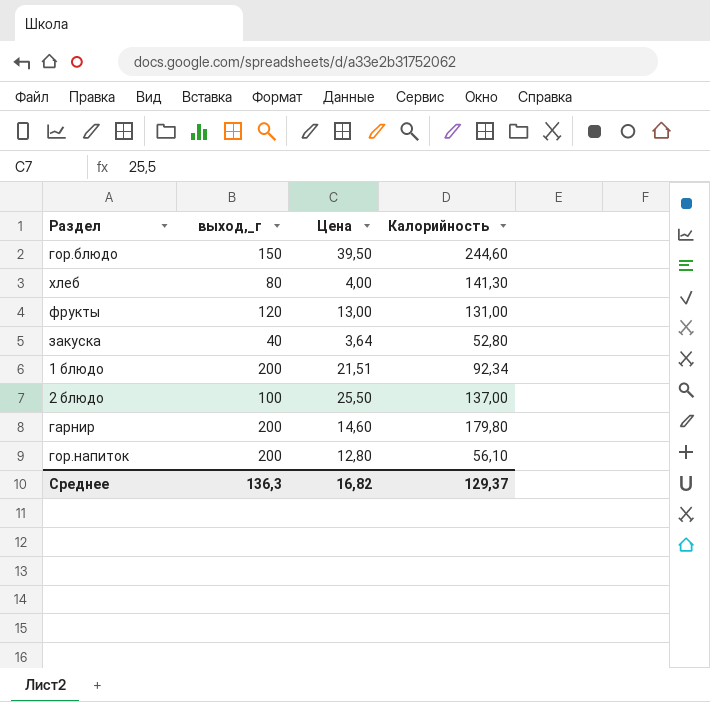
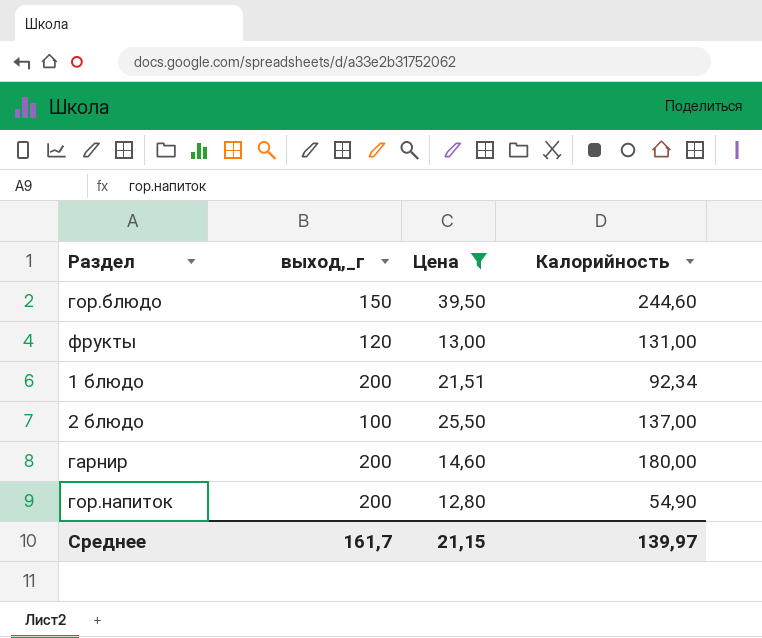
filter: none -> Цена >= 12,80
гарнир | Калорийность: 179,80 -> 180,00
гор.напиток | Калорийность: 56,10 -> 54,90
Среднее | выход,_г: 136,3 -> 161,7
Среднее | Цена: 16,82 -> 21,15
Среднее | Калорийность: 129,37 -> 139,97

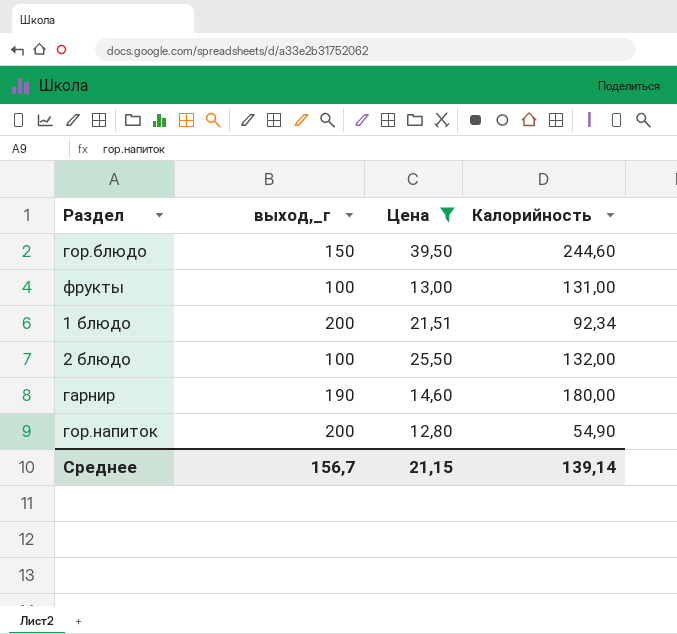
фрукты | выход,_г: 120 -> 100
2 блюдо | Калорийность: 137,00 -> 132,00
гарнир | выход,_г: 200 -> 190
Среднее | выход,_г: 161,7 -> 156,7
Среднее | Калорийность: 139,97 -> 139,14

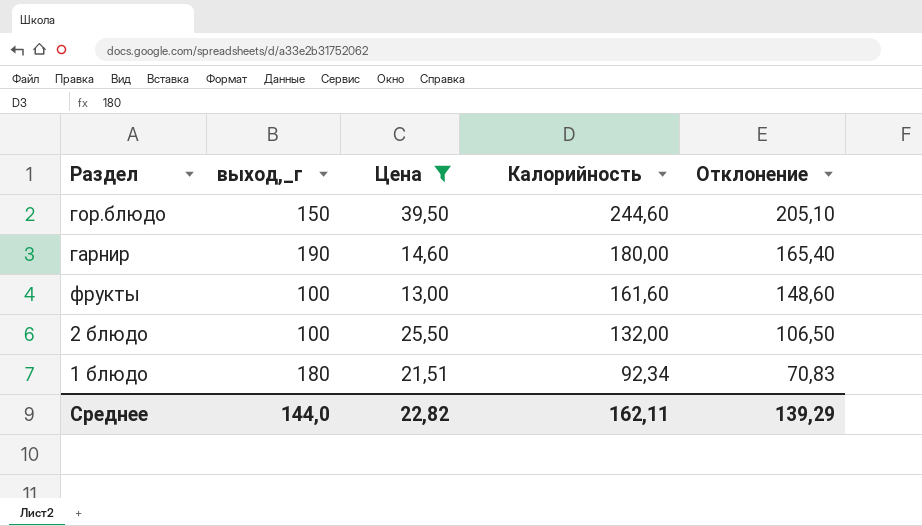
row order: none -> Калорийность descending
column Отклонение | formula: none -> [Калорийность] - [Цена]
row гор.напиток: 200 | 12,80 | 54,90 -> none
фрукты | Калорийность: 131,00 -> 161,60
1 блюдо | выход,_г: 200 -> 180
Среднее | выход,_г: 156,7 -> 144,0
Среднее | Цена: 21,15 -> 22,82
Среднее | Калорийность: 139,14 -> 162,11

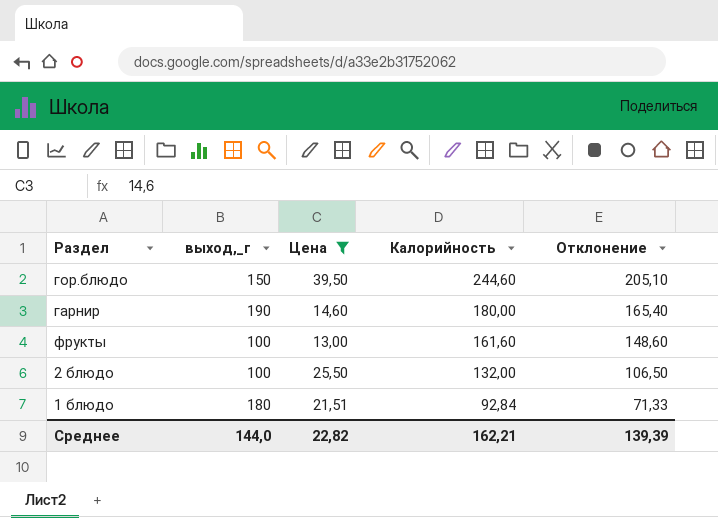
1 блюдо | Калорийность: 92,34 -> 92,84
1 блюдо | Отклонение: 70,83 -> 71,33
Среднее | Калорийность: 162,11 -> 162,21
Среднее | Отклонение: 139,29 -> 139,39

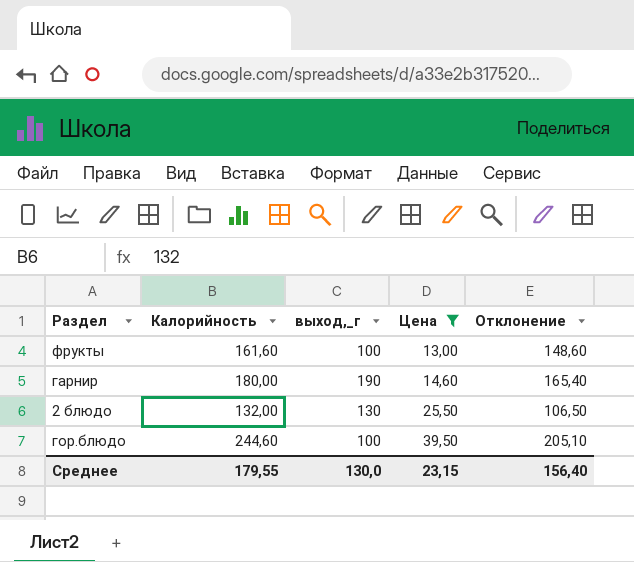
row order: Калорийность descending -> Цена ascending
column Калорийность | position: 4 -> 2
row 1 блюдо: 180 | 21,51 | 92,84 | 71,33 -> none
2 блюдо | выход,_г: 100 -> 130
гор.блюдо | выход,_г: 150 -> 100
Среднее | Калорийность: 162,21 -> 179,55
Среднее | выход,_г: 144,0 -> 130,0
Среднее | Цена: 22,82 -> 23,15
Среднее | Отклонение: 139,39 -> 156,40

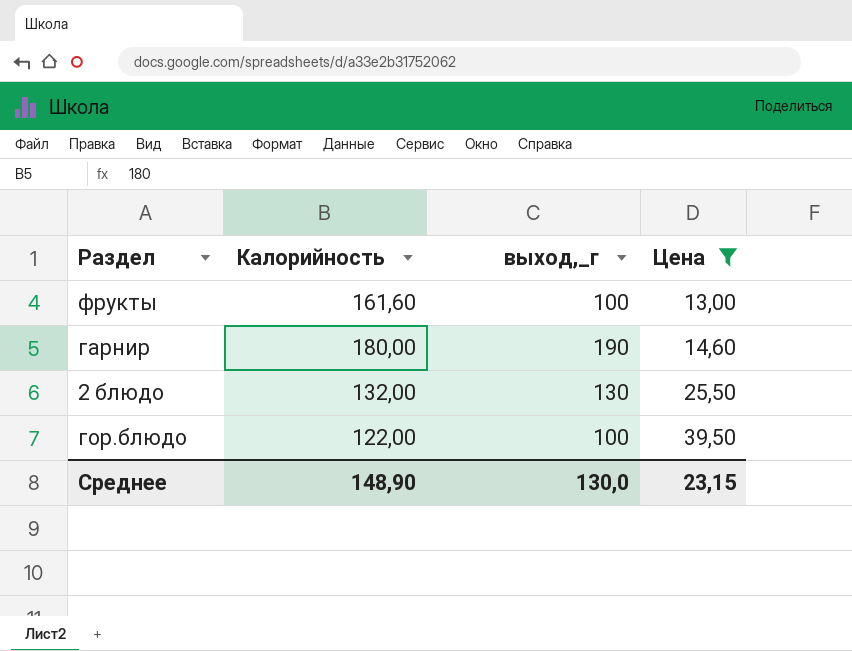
column Отклонение | formula: [Калорийность] - [Цена] -> none
гор.блюдо | Калорийность: 244,60 -> 122,00
Среднее | Калорийность: 179,55 -> 148,90

